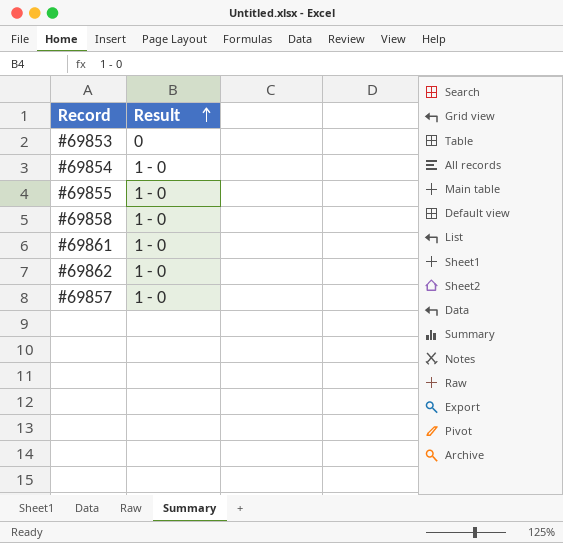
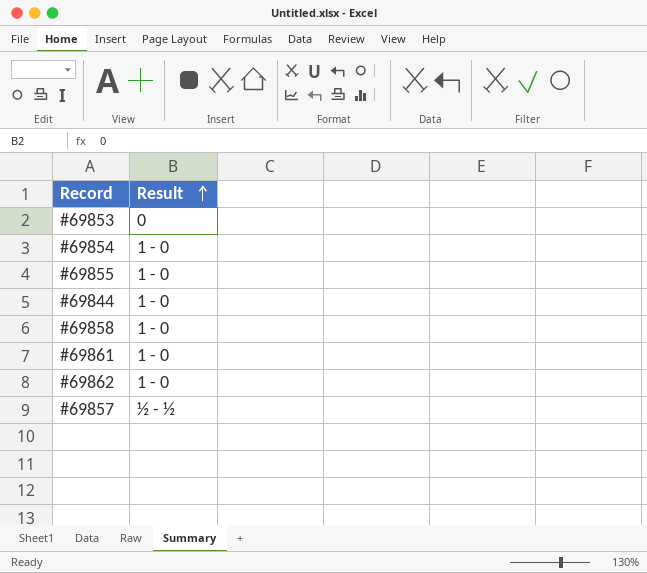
row #69844: none -> 1 - 0
#69857 | Result: 1 - 0 -> ½ - ½

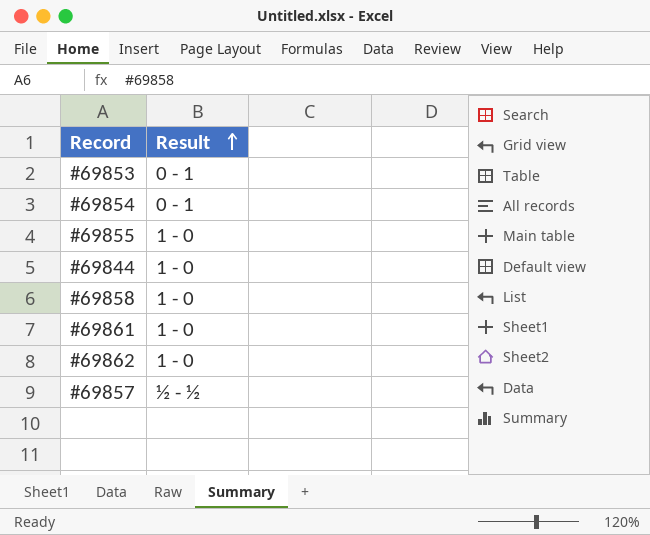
#69853 | Result: 0 -> 0 - 1
#69854 | Result: 1 - 0 -> 0 - 1

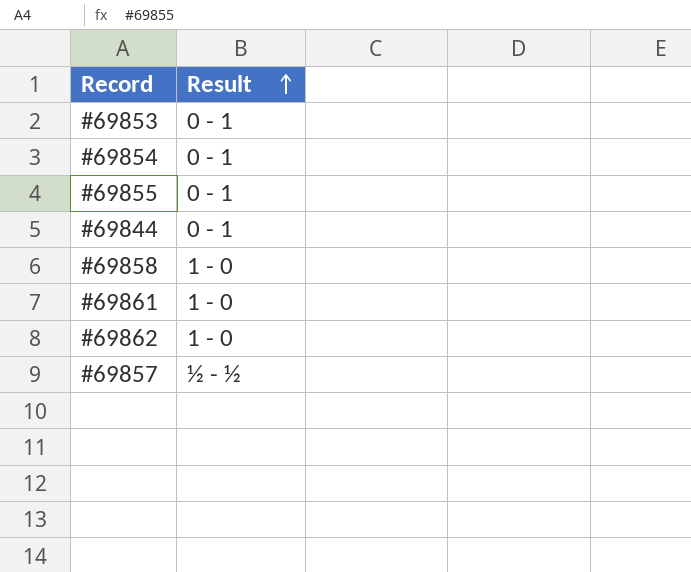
#69855 | Result: 1 - 0 -> 0 - 1
#69844 | Result: 1 - 0 -> 0 - 1

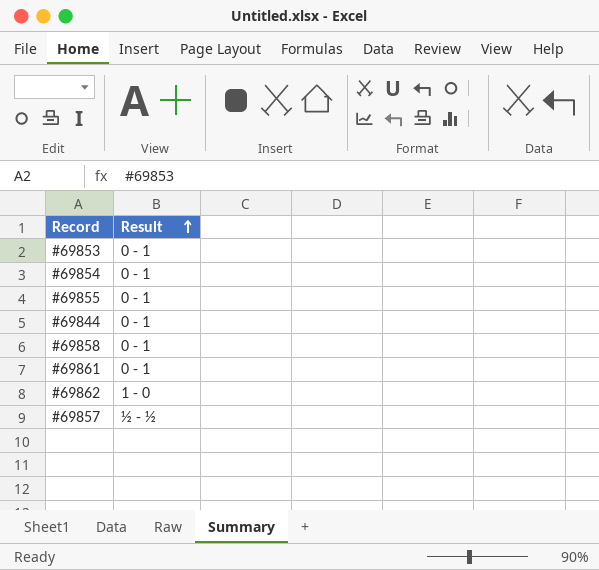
#69858 | Result: 1 - 0 -> 0 - 1
#69861 | Result: 1 - 0 -> 0 - 1

